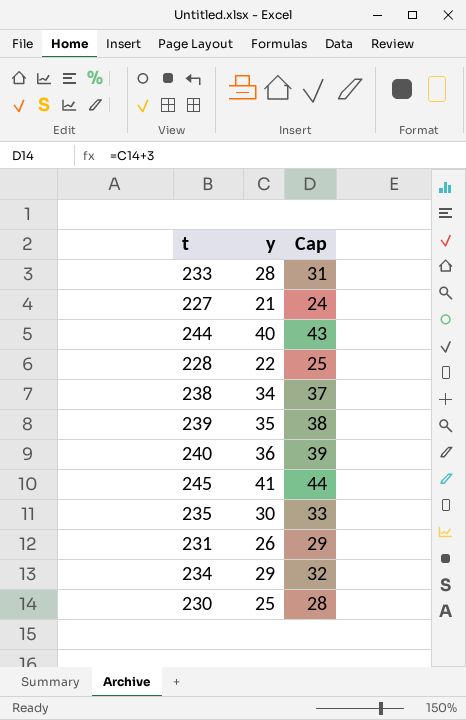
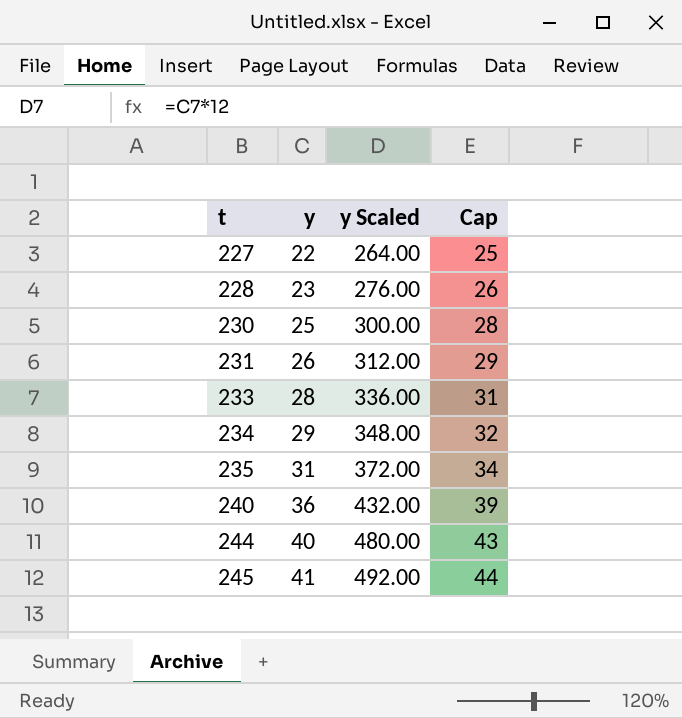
row order: none -> t ascending
column y Scaled | formula: none -> [y] * 12
row 238: 34 | 37 -> none
row 239: 35 | 38 -> none
227 | y: 21 -> 22
227 | Cap: 24 -> 25
228 | y: 22 -> 23
228 | Cap: 25 -> 26
235 | y: 30 -> 31
235 | Cap: 33 -> 34

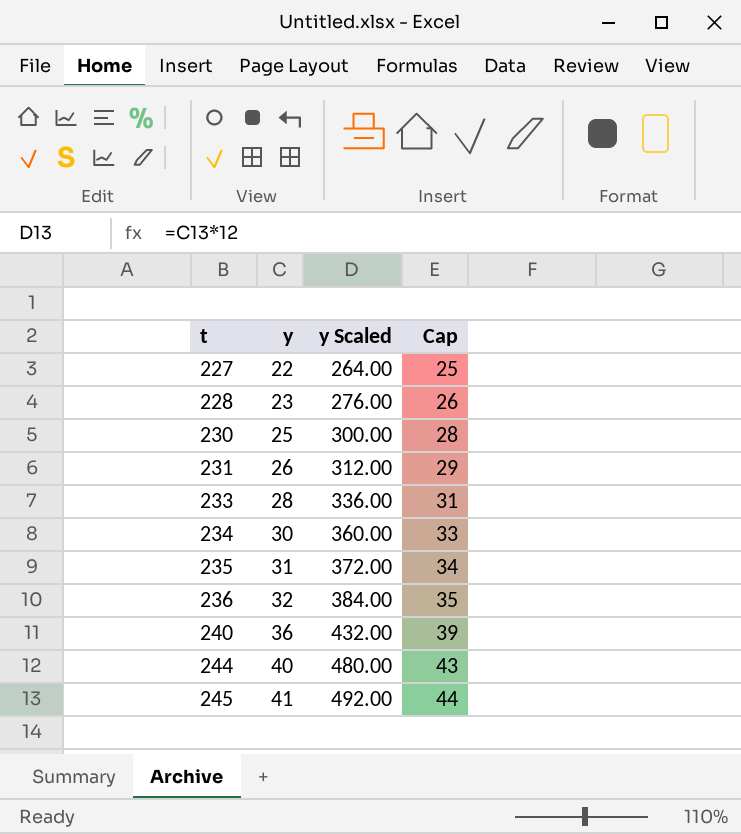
234 | y: 29 -> 30
234 | y Scaled: 348.00 -> 360.00
234 | Cap: 32 -> 33
row 236: none -> 32 | 384.00 | 35

